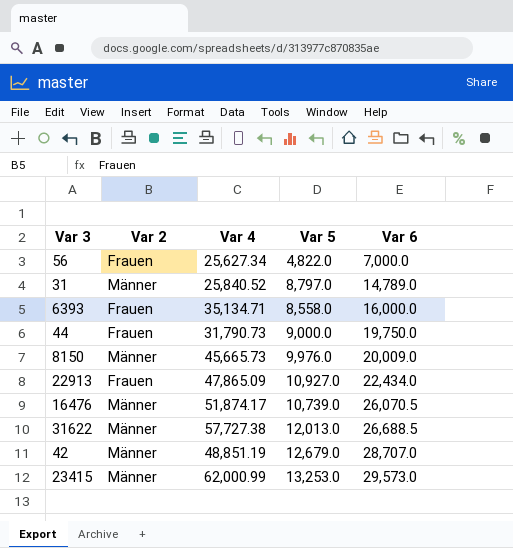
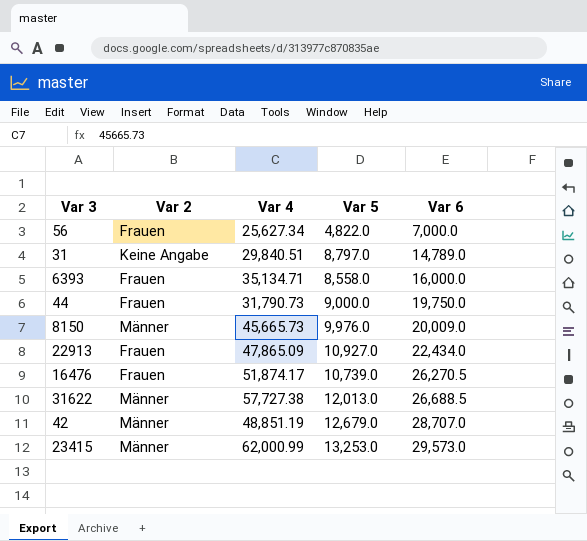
31 | Var 2: Männer -> Keine Angabe
31 | Var 4: 25,840.52 -> 29,840.51
16476 | Var 2: Männer -> Frauen
16476 | Var 6: 26,070.5 -> 26,270.5

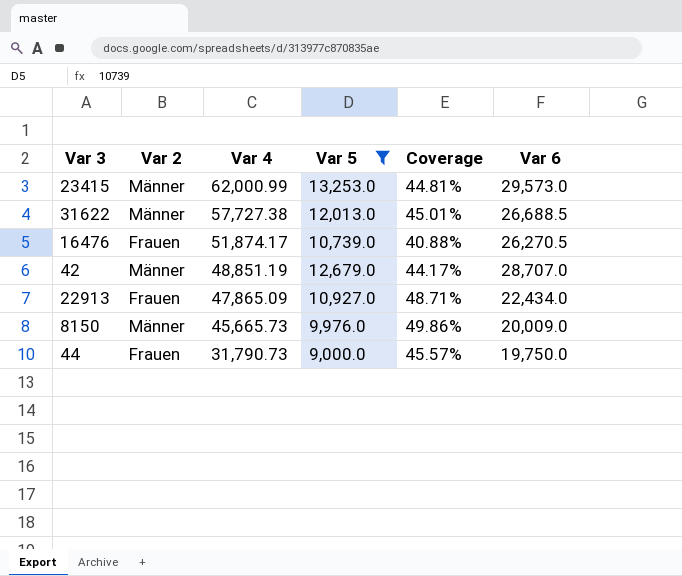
filter: none -> Var 5 >= 9,000.0
row order: Var 6 ascending -> Var 4 descending
column Coverage | formula: none -> [Var 5] / [Var 6]

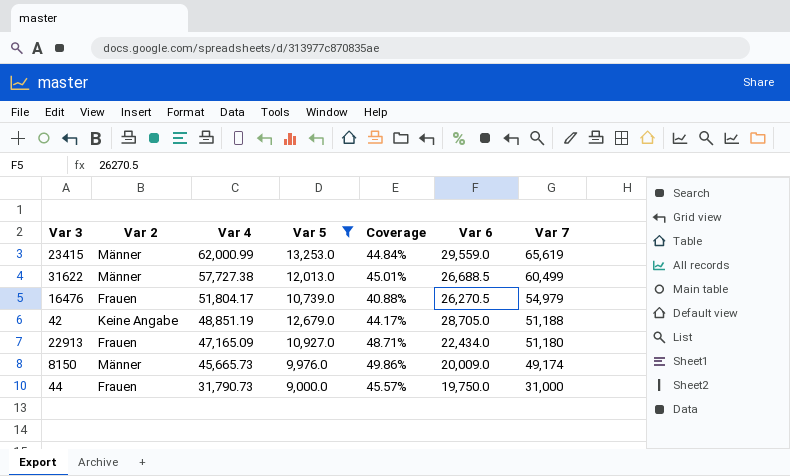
column Var 7 | position: none -> 7
23415 | Coverage: 44.81% -> 44.84%
23415 | Var 6: 29,573.0 -> 29,559.0
16476 | Var 4: 51,874.17 -> 51,804.17
42 | Var 2: Männer -> Keine Angabe
42 | Var 6: 28,707.0 -> 28,705.0
22913 | Var 4: 47,865.09 -> 47,165.09

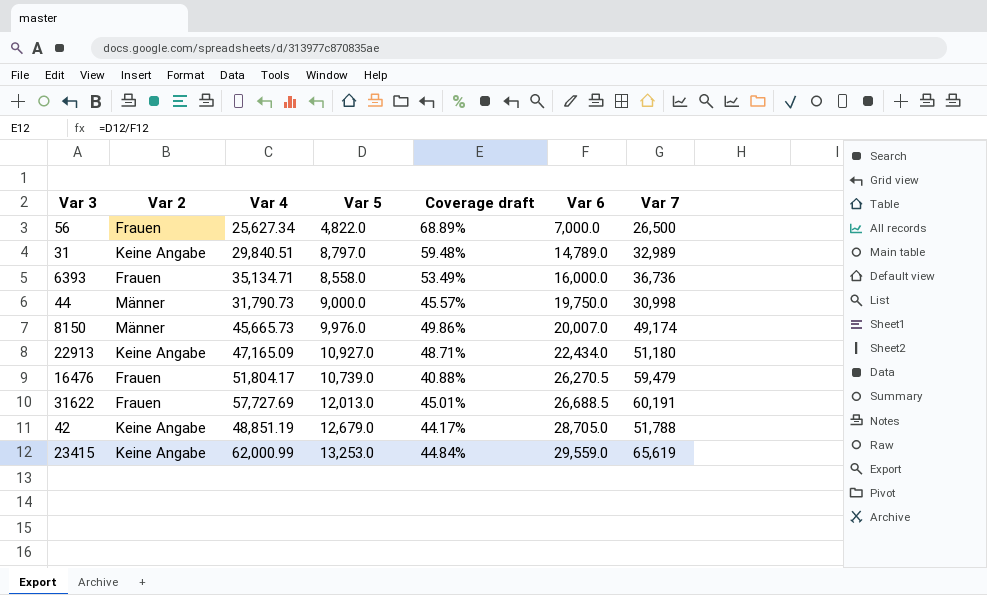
filter: Var 5 >= 9,000.0 -> none
row order: Var 4 descending -> Var 6 ascending
column name: Coverage -> Coverage draft
44 | Var 2: Frauen -> Männer
44 | Var 7: 31,000 -> 30,998
8150 | Var 6: 20,009.0 -> 20,007.0
22913 | Var 2: Frauen -> Keine Angabe
16476 | Var 7: 54,979 -> 59,479
31622 | Var 2: Männer -> Frauen
31622 | Var 4: 57,727.38 -> 57,727.69
31622 | Var 7: 60,499 -> 60,191
42 | Var 7: 51,188 -> 51,788
23415 | Var 2: Männer -> Keine Angabe

